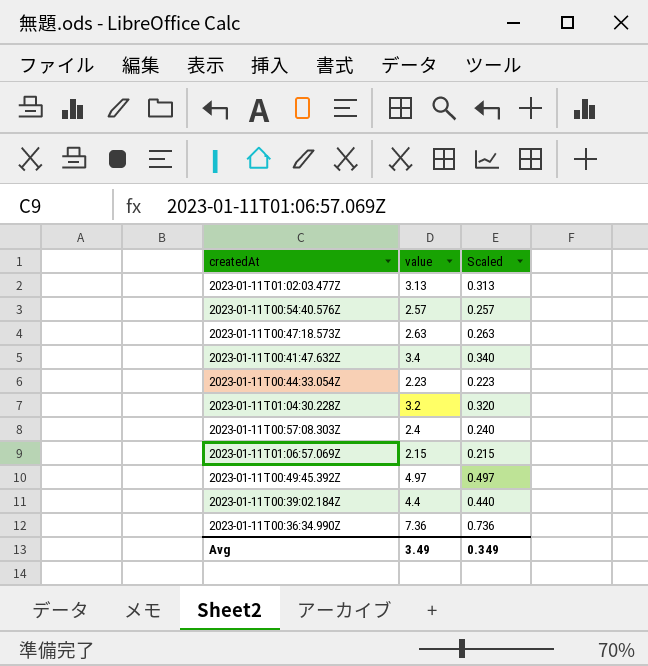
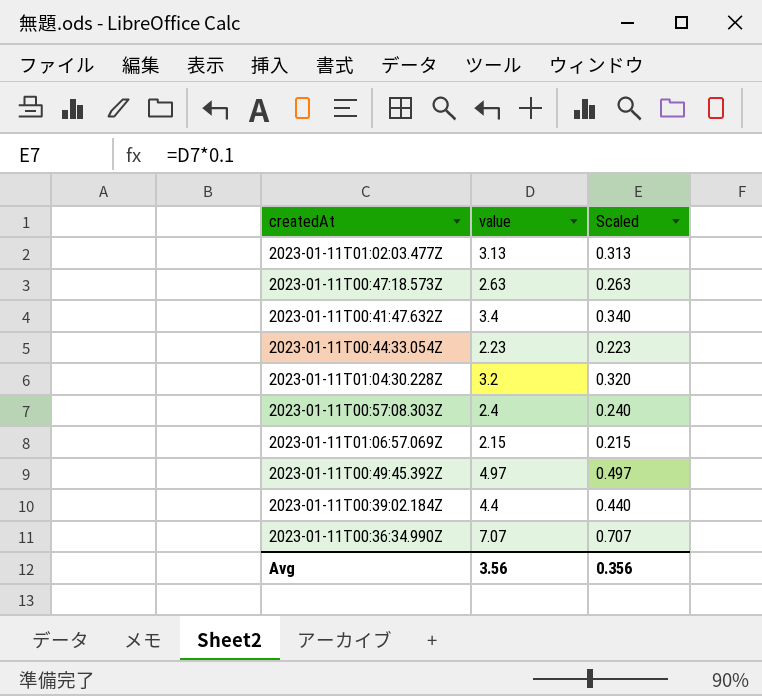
row 2023-01-11T00:54:40.576Z: 2.57 | 0.257 -> none
2023-01-11T00:36:34.990Z | value: 7.36 -> 7.07
2023-01-11T00:36:34.990Z | Scaled: 0.736 -> 0.707
Avg | value: 3.49 -> 3.56
Avg | Scaled: 0.349 -> 0.356

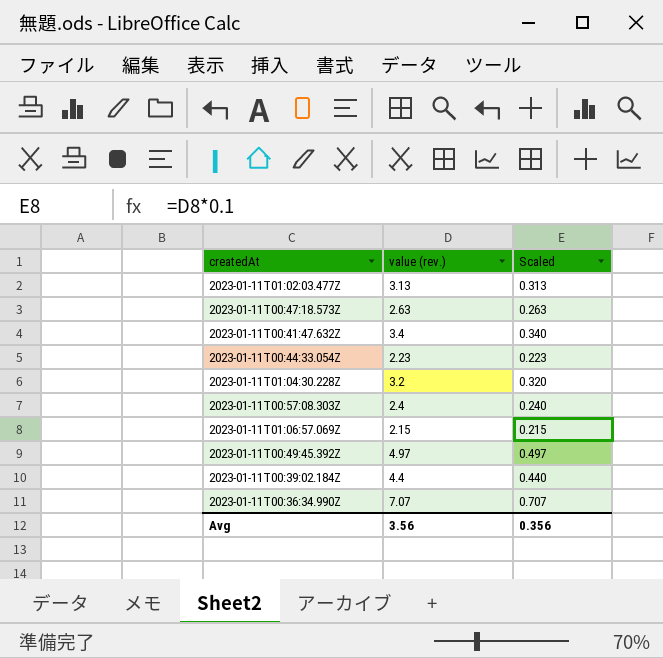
column name: value -> value (rev.)

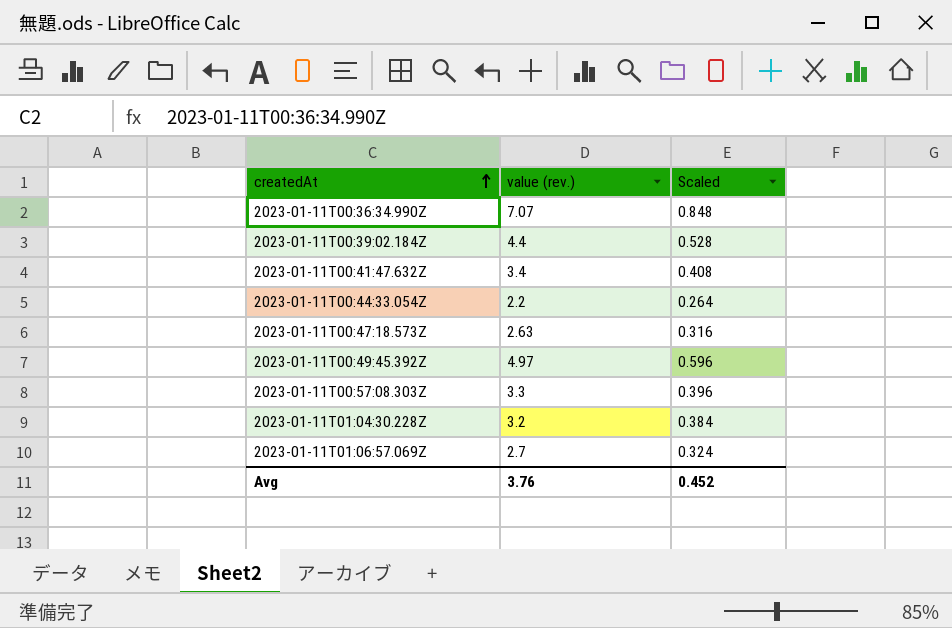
row order: none -> createdAt ascending
column Scaled | formula: [value (rev.)] * 0.1 -> [value (rev.)] * 0.12
row 2023-01-11T01:02:03.477Z: 3.13 | 0.313 -> none
2023-01-11T00:44:33.054Z | value (rev.): 2.23 -> 2.2
2023-01-11T00:57:08.303Z | value (rev.): 2.4 -> 3.3
2023-01-11T01:06:57.069Z | value (rev.): 2.15 -> 2.7
Avg | value (rev.): 3.56 -> 3.76
Avg | Scaled: 0.356 -> 0.452

